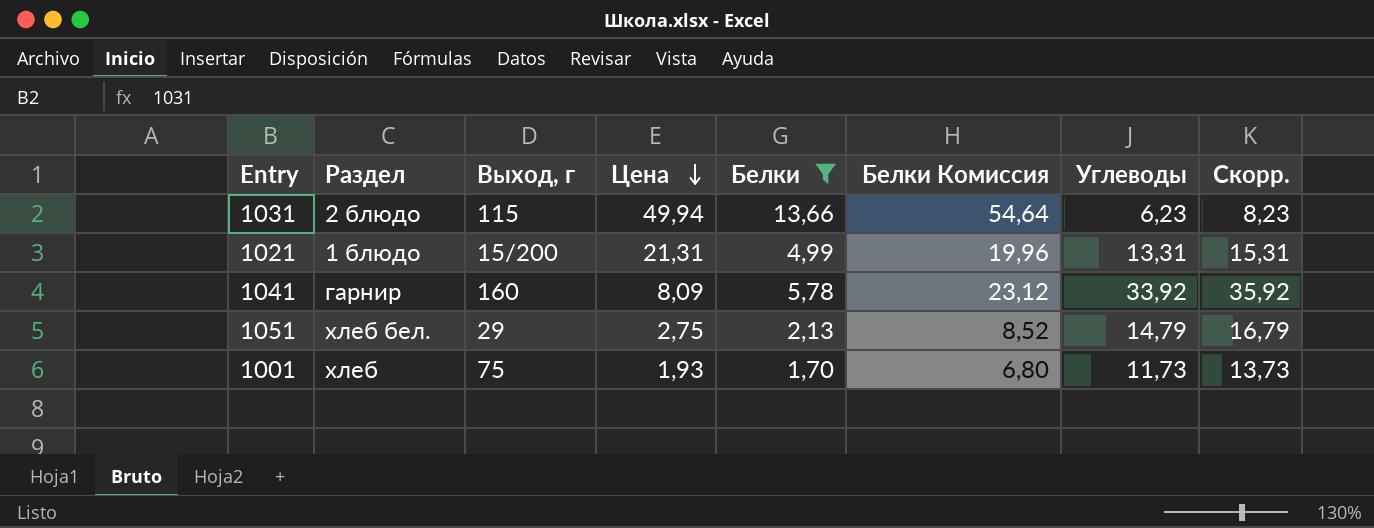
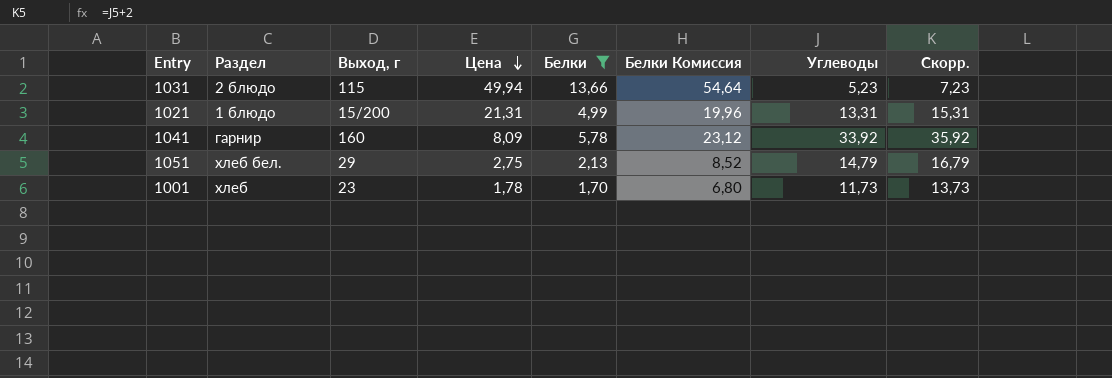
1031 | Углеводы: 6,23 -> 5,23
1031 | Скорр.: 8,23 -> 7,23
1001 | Выход, г: 75 -> 23
1001 | Цена: 1,93 -> 1,78

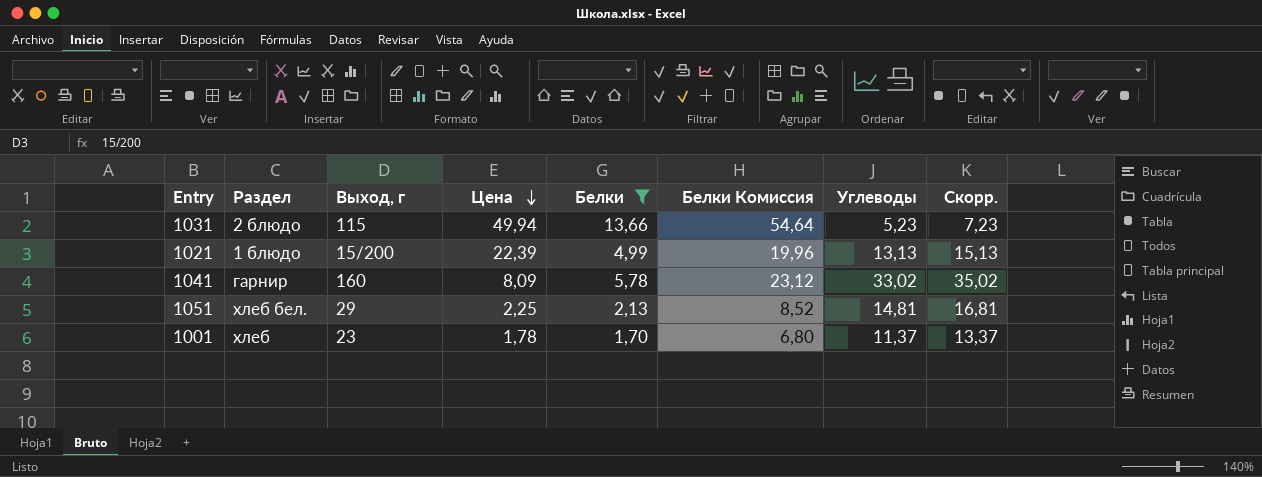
1021 | Цена: 21,31 -> 22,39
1021 | Углеводы: 13,31 -> 13,13
1021 | Скорр.: 15,31 -> 15,13
1041 | Углеводы: 33,92 -> 33,02
1041 | Скорр.: 35,92 -> 35,02
1051 | Цена: 2,75 -> 2,25
1051 | Углеводы: 14,79 -> 14,81
1051 | Скорр.: 16,79 -> 16,81
1001 | Углеводы: 11,73 -> 11,37
1001 | Скорр.: 13,73 -> 13,37

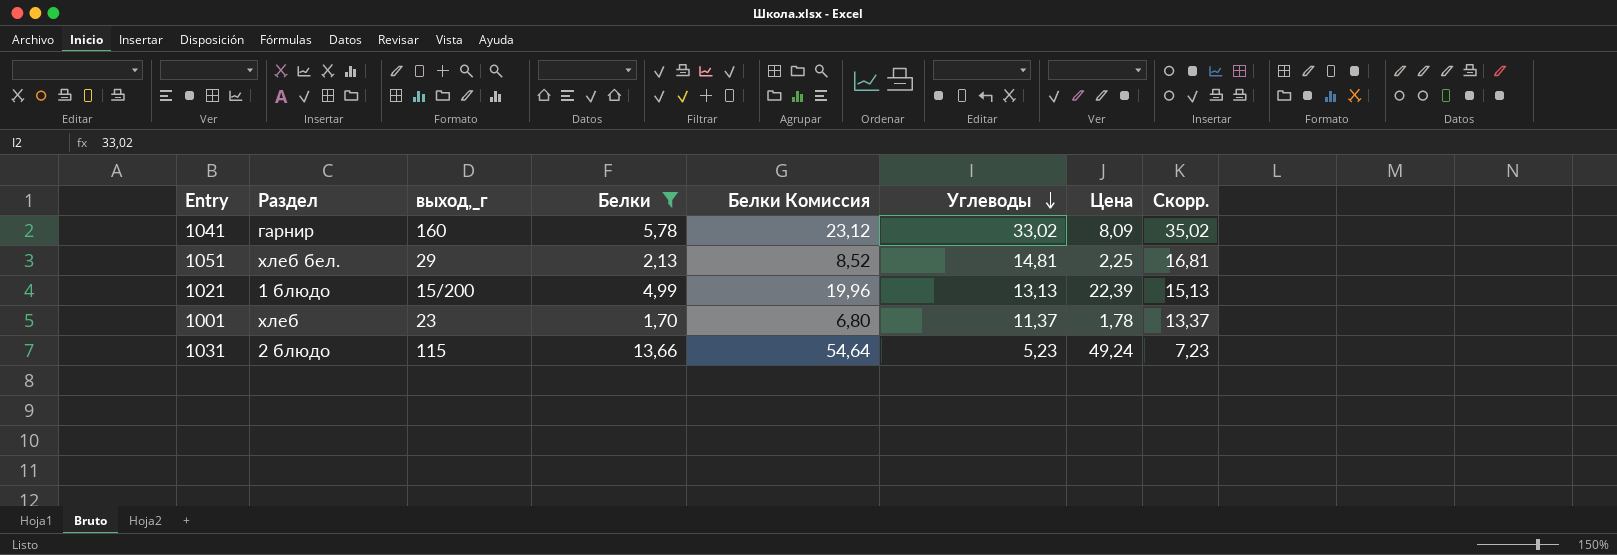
row order: Цена descending -> Углеводы descending
column name: Выход, г -> выход,_г
column Цена | position: 4 -> 7
1031 | Цена: 49,94 -> 49,24

